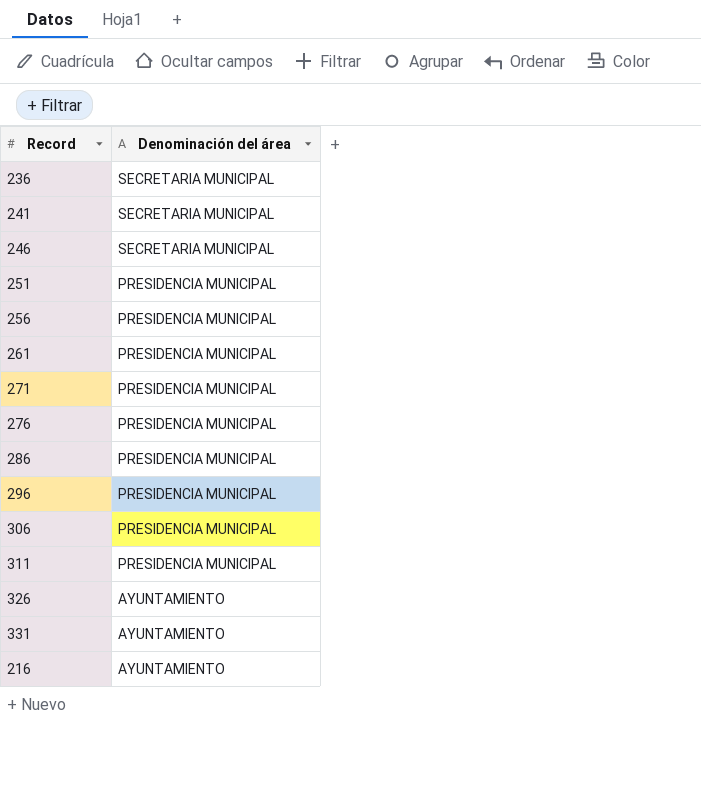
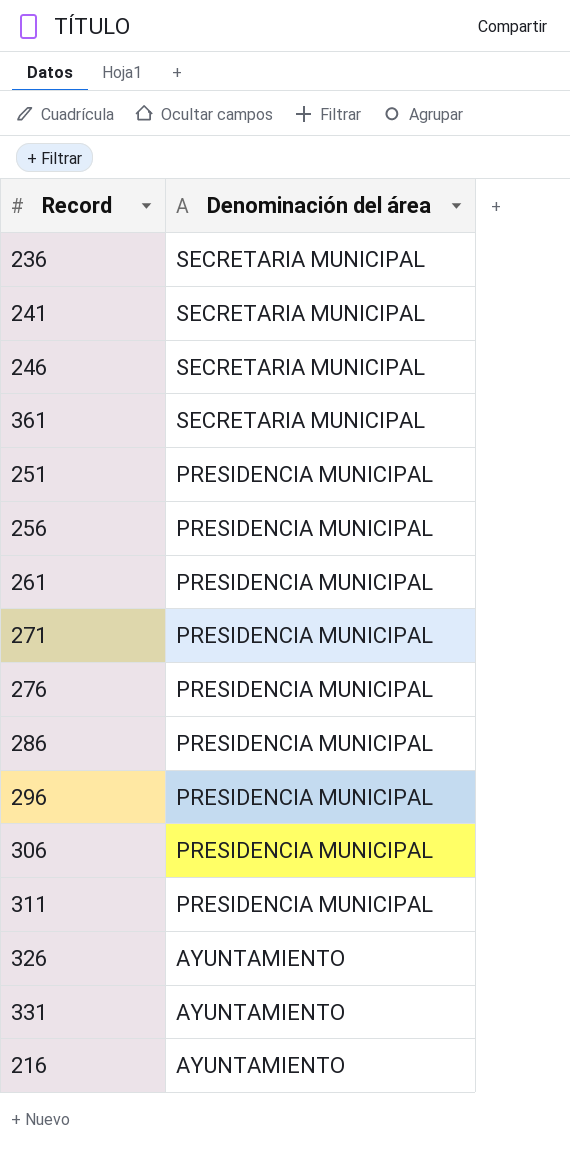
row 361: none -> SECRETARIA MUNICIPAL

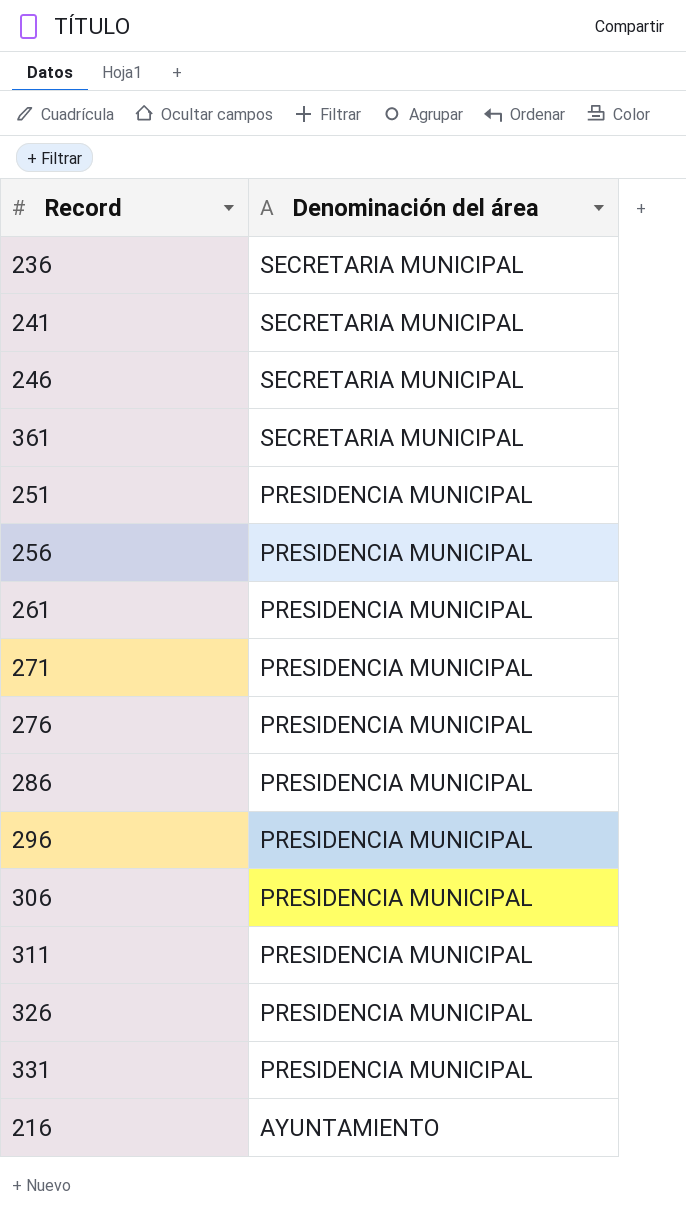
326 | Denominación del área: AYUNTAMIENTO -> PRESIDENCIA MUNICIPAL
331 | Denominación del área: AYUNTAMIENTO -> PRESIDENCIA MUNICIPAL

